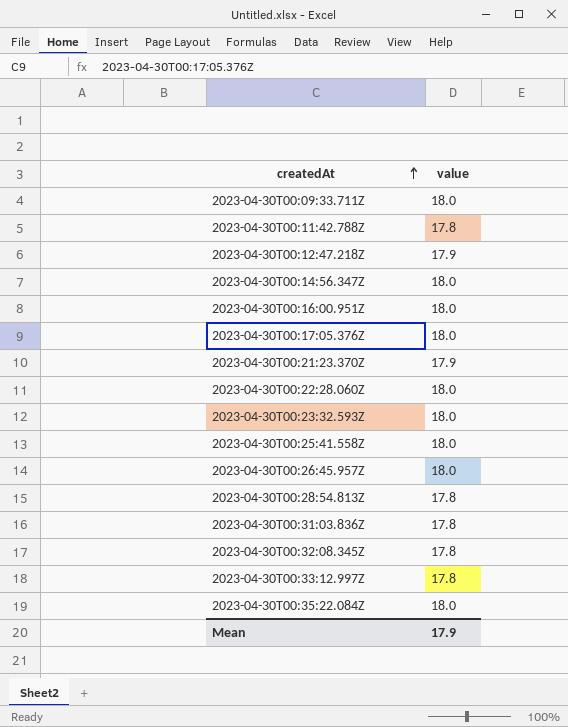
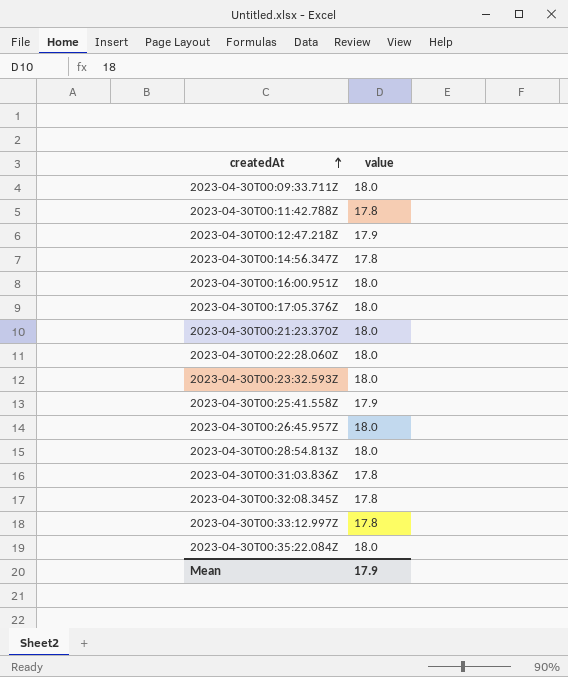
2023-04-30T00:14:56.347Z | value: 18.0 -> 17.8
2023-04-30T00:21:23.370Z | value: 17.9 -> 18.0
2023-04-30T00:25:41.558Z | value: 18.0 -> 17.9
2023-04-30T00:28:54.813Z | value: 17.8 -> 18.0

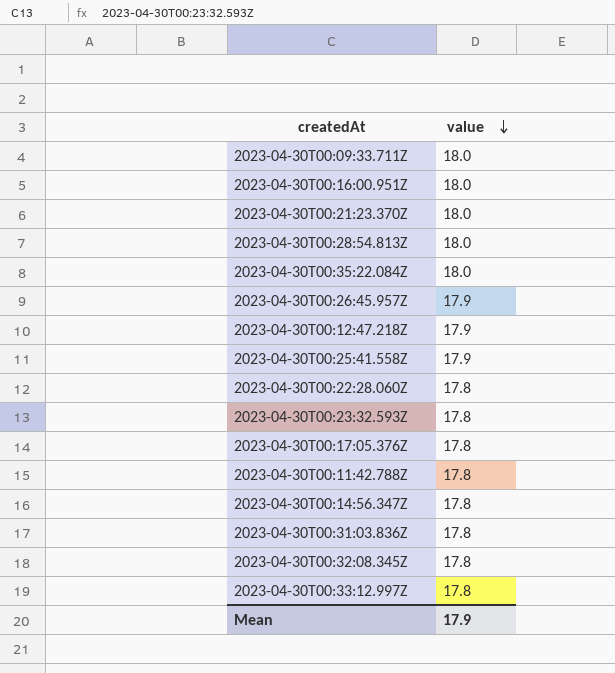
row order: createdAt ascending -> value descending
2023-04-30T00:26:45.957Z | value: 18.0 -> 17.9
2023-04-30T00:22:28.060Z | value: 18.0 -> 17.8
2023-04-30T00:23:32.593Z | value: 18.0 -> 17.8
2023-04-30T00:17:05.376Z | value: 18.0 -> 17.8

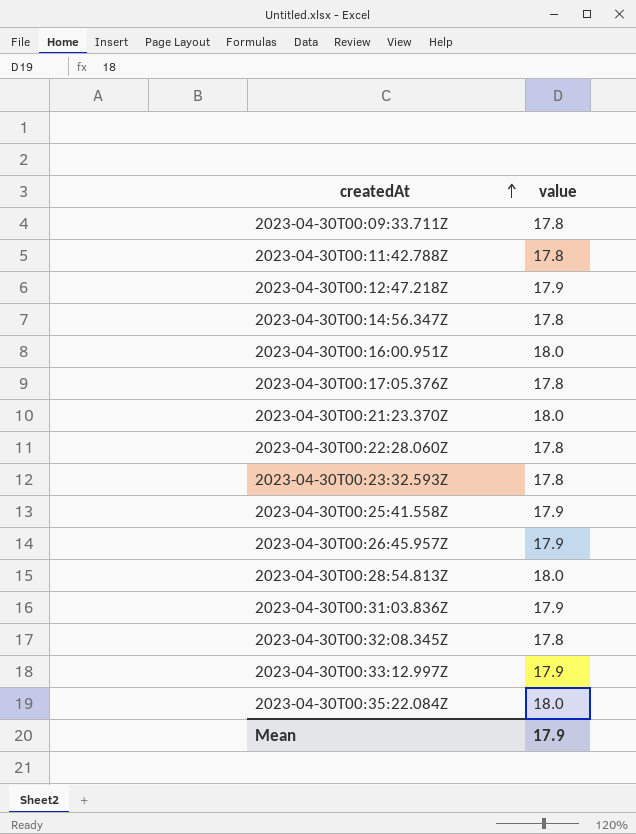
row order: value descending -> createdAt ascending
2023-04-30T00:09:33.711Z | value: 18.0 -> 17.8
2023-04-30T00:31:03.836Z | value: 17.8 -> 17.9
2023-04-30T00:33:12.997Z | value: 17.8 -> 17.9

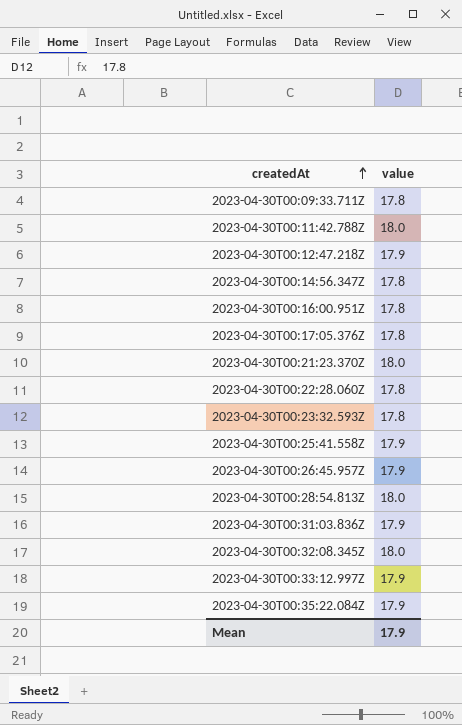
2023-04-30T00:11:42.788Z | value: 17.8 -> 18.0
2023-04-30T00:16:00.951Z | value: 18.0 -> 17.8
2023-04-30T00:32:08.345Z | value: 17.8 -> 18.0
2023-04-30T00:35:22.084Z | value: 18.0 -> 17.9

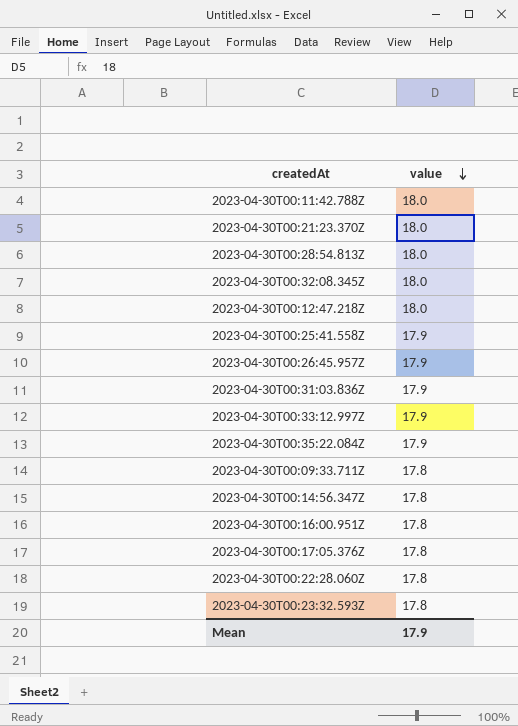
row order: createdAt ascending -> value descending
2023-04-30T00:12:47.218Z | value: 17.9 -> 18.0

